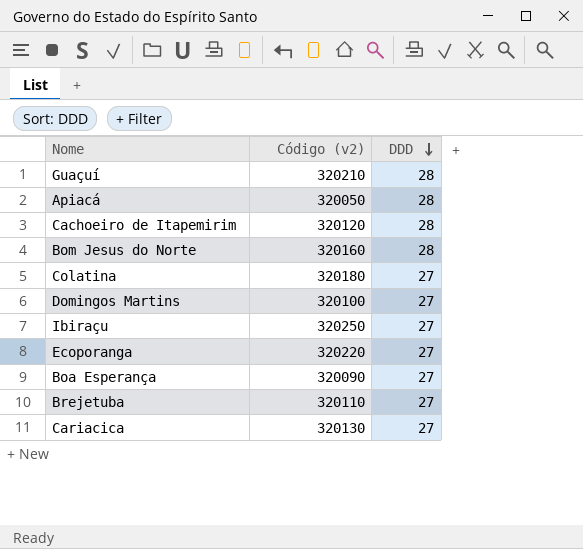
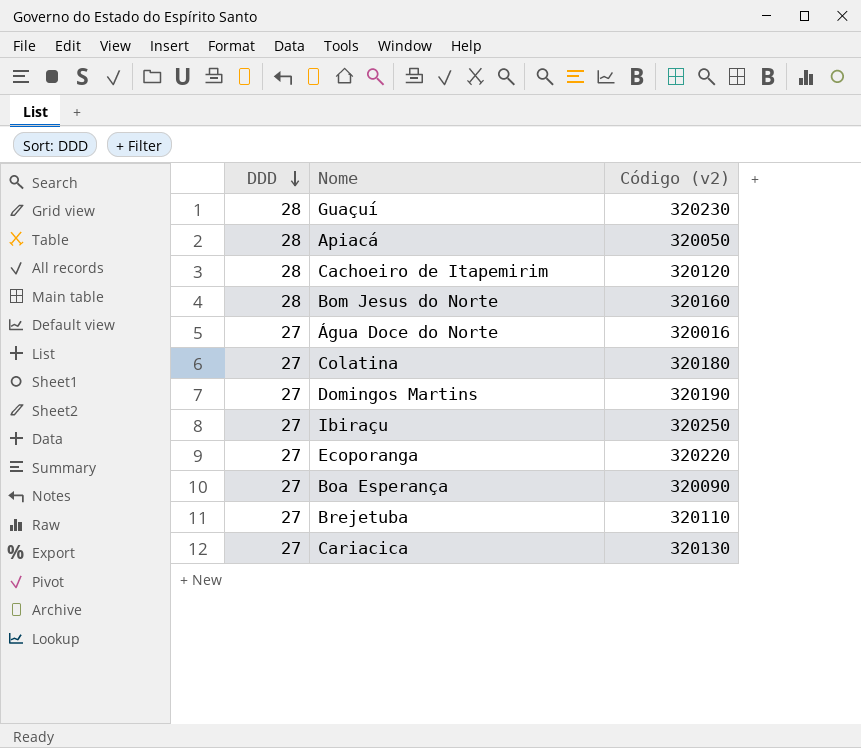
column DDD | position: 3 -> 1
Guaçuí | Código (v2): 320210 -> 320230
row Água Doce do Norte: none -> 27 | 320016
Domingos Martins | Código (v2): 320100 -> 320190

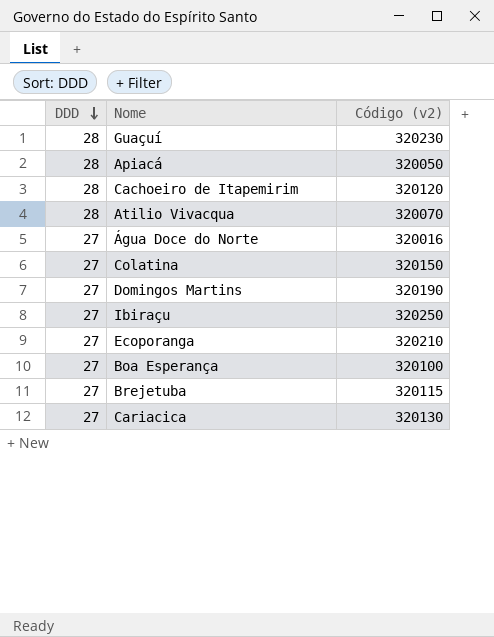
row Bom Jesus do Norte: 28 | 320160 -> none
row Atilio Vivacqua: none -> 28 | 320070
Colatina | Código (v2): 320180 -> 320150
Ecoporanga | Código (v2): 320220 -> 320210
Boa Esperança | Código (v2): 320090 -> 320100
Brejetuba | Código (v2): 320110 -> 320115

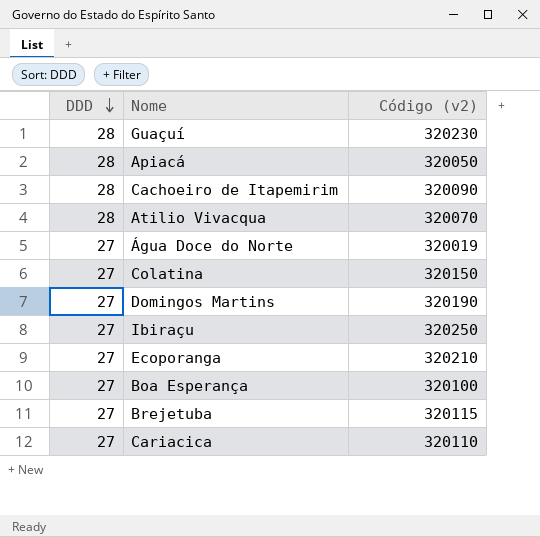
Cachoeiro de Itapemirim | Código (v2): 320120 -> 320090
Água Doce do Norte | Código (v2): 320016 -> 320019
Cariacica | Código (v2): 320130 -> 320110

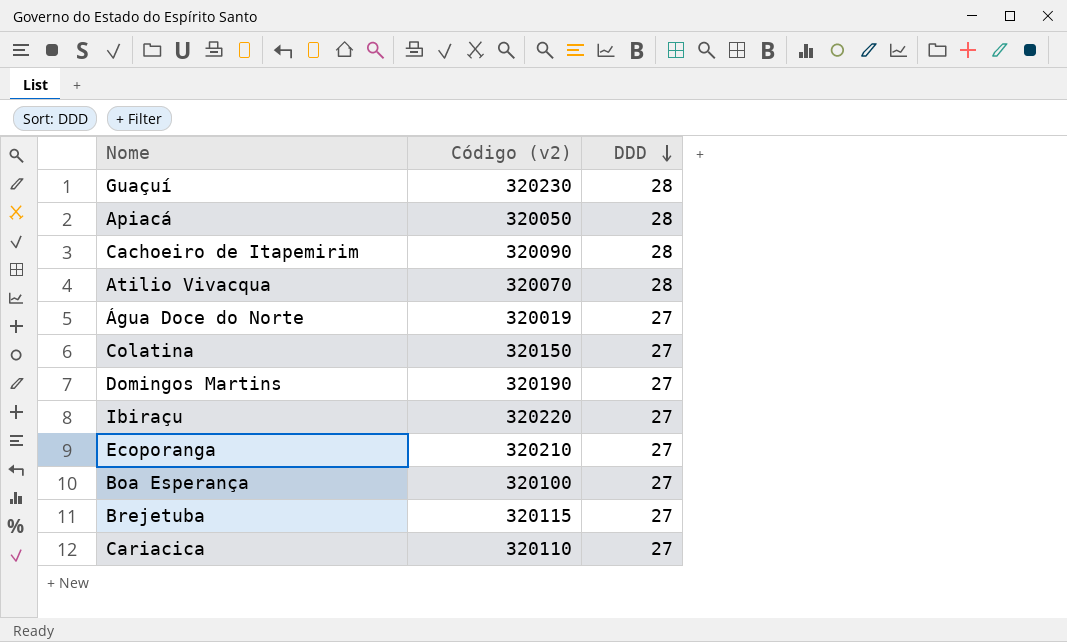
column DDD | position: 1 -> 3
Ibiraçu | Código (v2): 320250 -> 320220

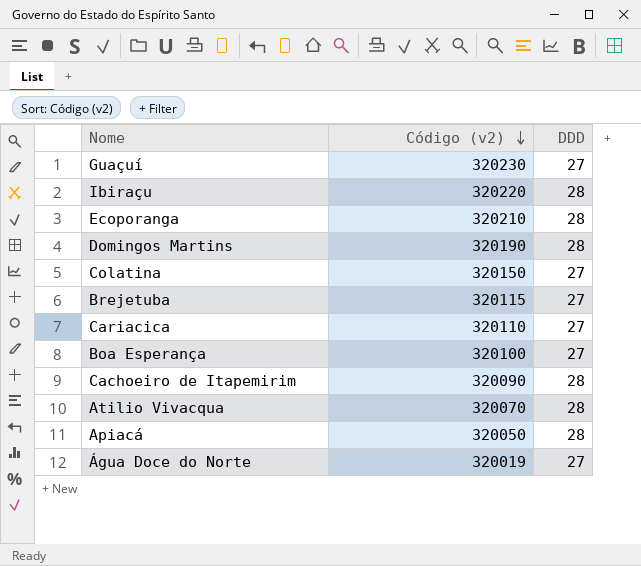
row order: DDD descending -> Código (v2) descending
Guaçuí | DDD: 28 -> 27
Ibiraçu | DDD: 27 -> 28
Ecoporanga | DDD: 27 -> 28
Domingos Martins | DDD: 27 -> 28

